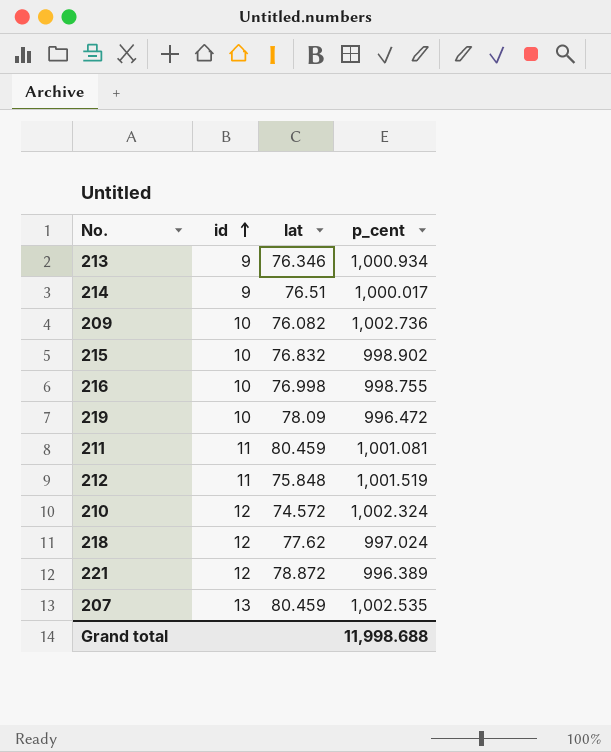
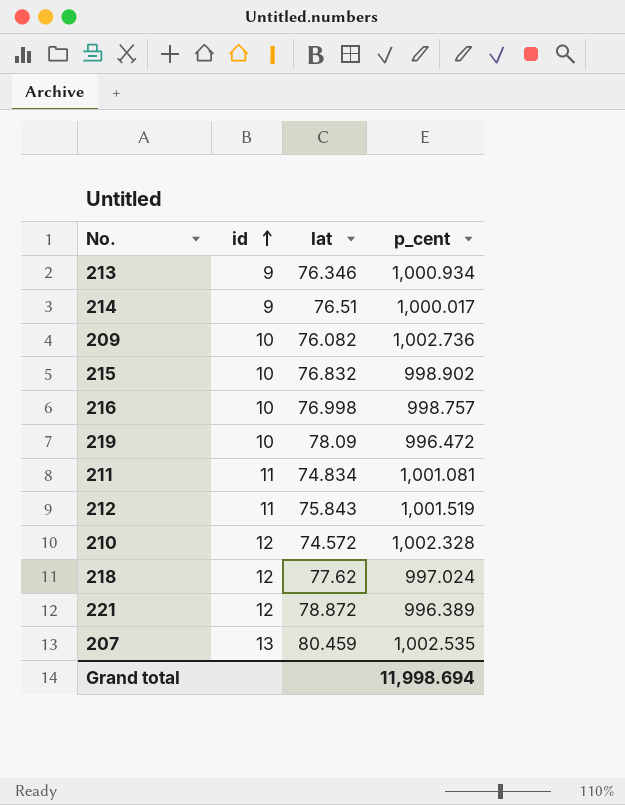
216 | p_cent: 998.755 -> 998.757
211 | lat: 80.459 -> 74.834
212 | lat: 75.848 -> 75.843
210 | p_cent: 1,002.324 -> 1,002.328
Grand total | p_cent: 11,998.688 -> 11,998.694

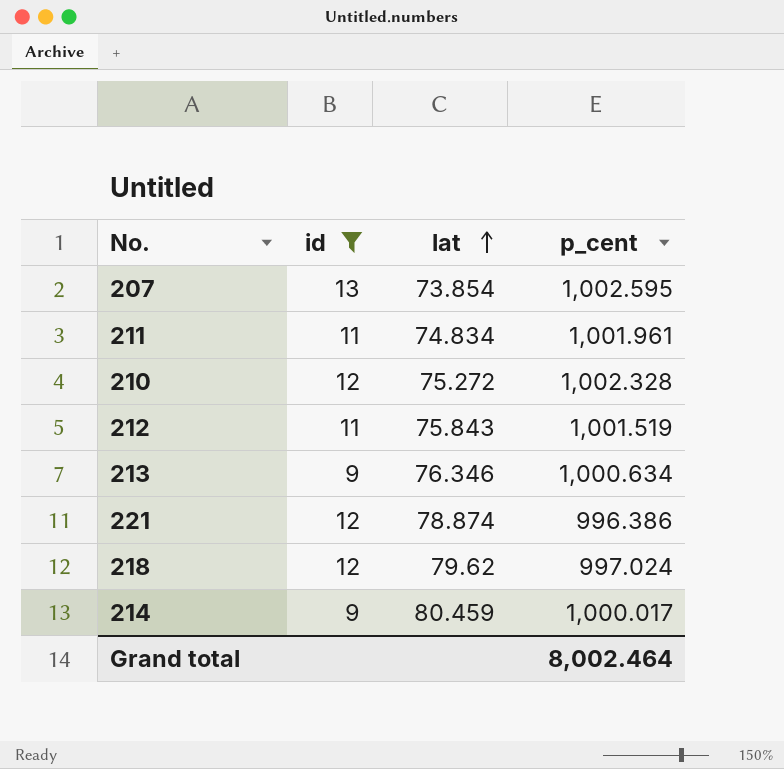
filter: none -> id != 10
row order: id ascending -> lat ascending
207 | lat: 80.459 -> 73.854
207 | p_cent: 1,002.535 -> 1,002.595
211 | p_cent: 1,001.081 -> 1,001.961
210 | lat: 74.572 -> 75.272
213 | p_cent: 1,000.934 -> 1,000.634
221 | lat: 78.872 -> 78.874
221 | p_cent: 996.389 -> 996.386
218 | lat: 77.62 -> 79.62
214 | lat: 76.51 -> 80.459
Grand total | p_cent: 11,998.694 -> 8,002.464

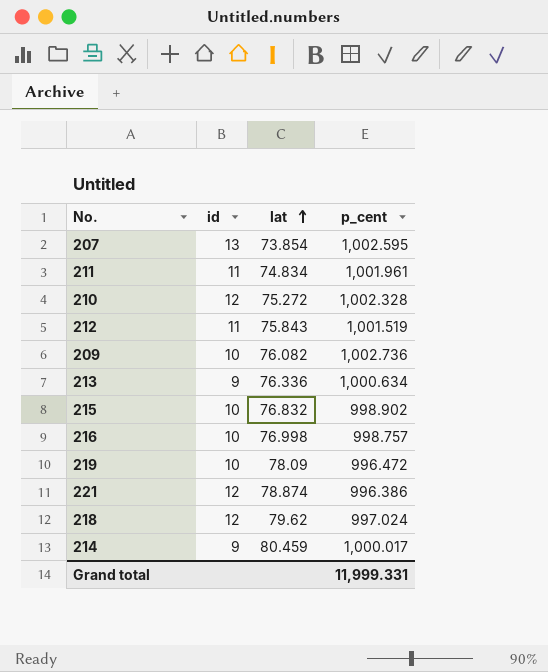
filter: id != 10 -> none
213 | lat: 76.346 -> 76.336
Grand total | p_cent: 8,002.464 -> 11,999.331

